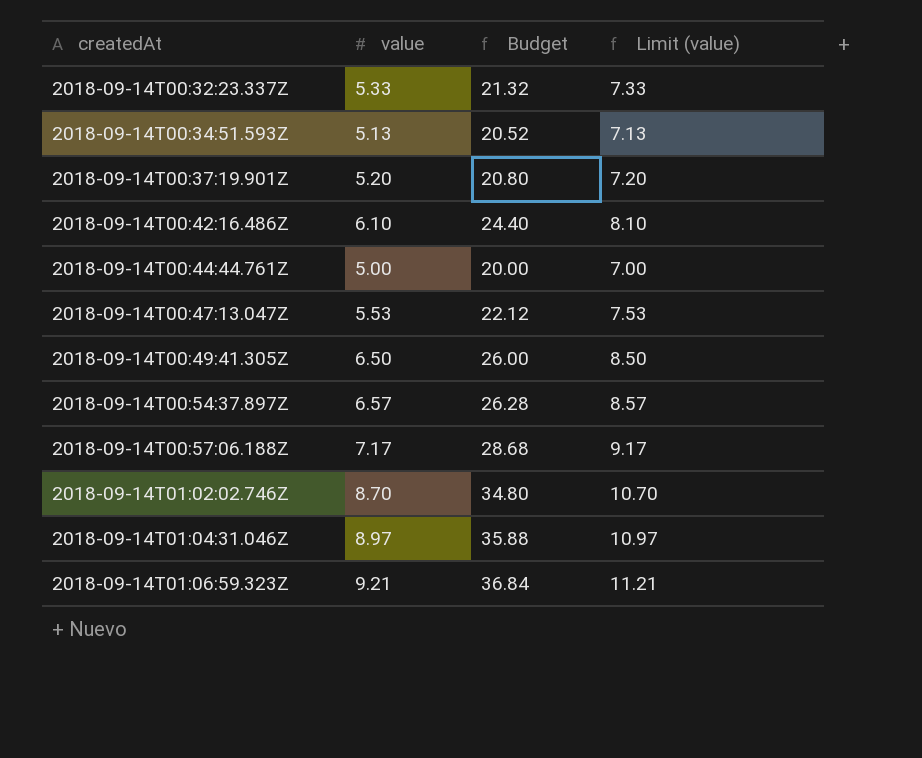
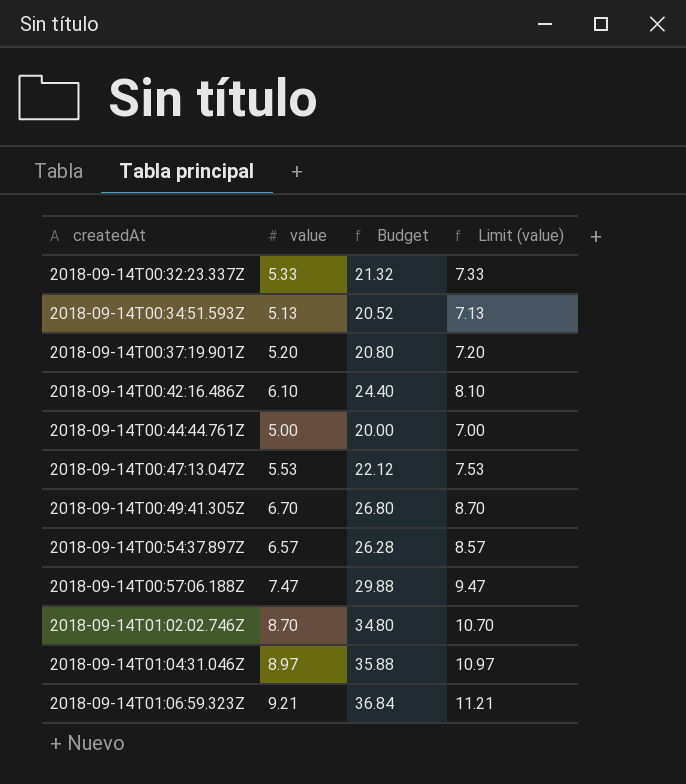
2018-09-14T00:49:41.305Z | value: 6.50 -> 6.70
2018-09-14T00:49:41.305Z | Budget: 26.00 -> 26.80
2018-09-14T00:49:41.305Z | Limit (value): 8.50 -> 8.70
2018-09-14T00:57:06.188Z | value: 7.17 -> 7.47
2018-09-14T00:57:06.188Z | Budget: 28.68 -> 29.88
2018-09-14T00:57:06.188Z | Limit (value): 9.17 -> 9.47

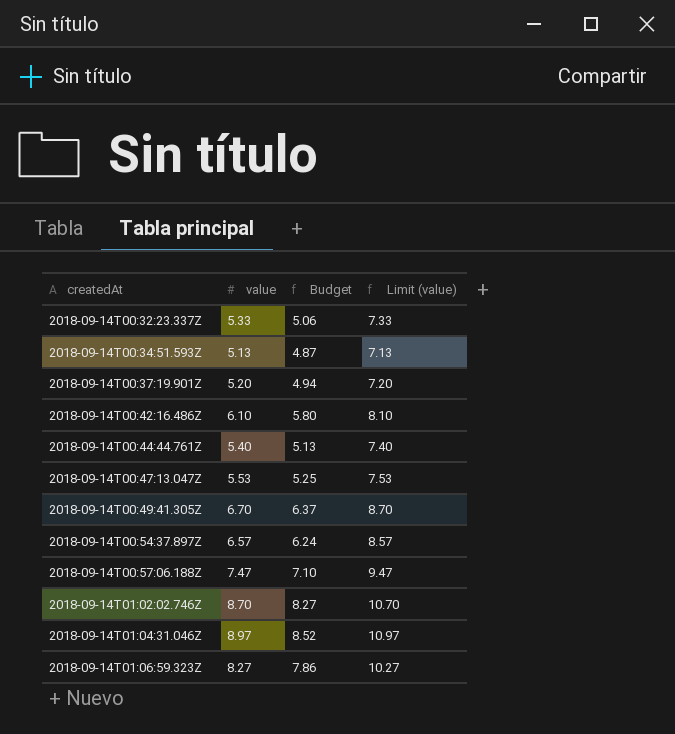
column Budget | formula: [value] * 4 -> [value] * 0.95
2018-09-14T00:44:44.761Z | value: 5.00 -> 5.40
2018-09-14T00:44:44.761Z | Limit (value): 7.00 -> 7.40
2018-09-14T01:06:59.323Z | value: 9.21 -> 8.27
2018-09-14T01:06:59.323Z | Limit (value): 11.21 -> 10.27

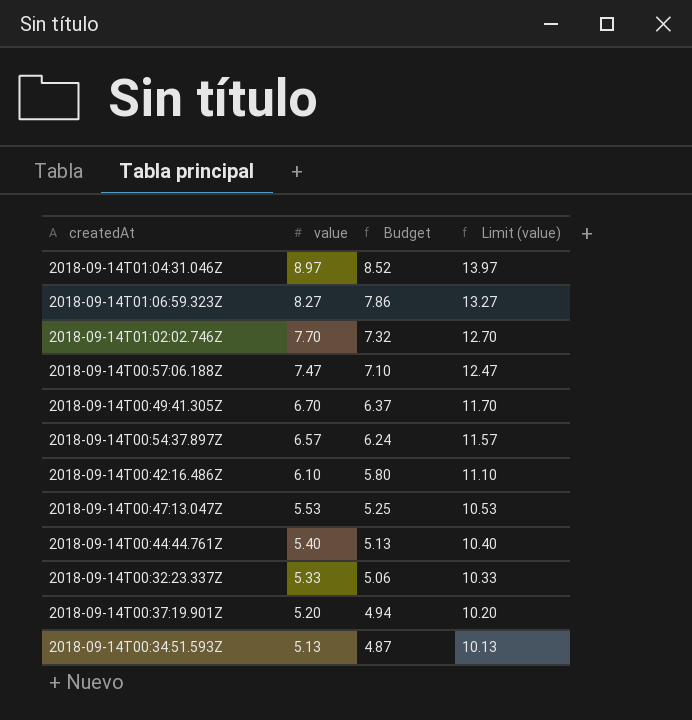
row order: createdAt ascending -> value descending
column Limit (value) | formula: [value] + 2 -> [value] + 5
2018-09-14T01:02:02.746Z | value: 8.70 -> 7.70
2018-09-14T01:02:02.746Z | Budget: 8.27 -> 7.32

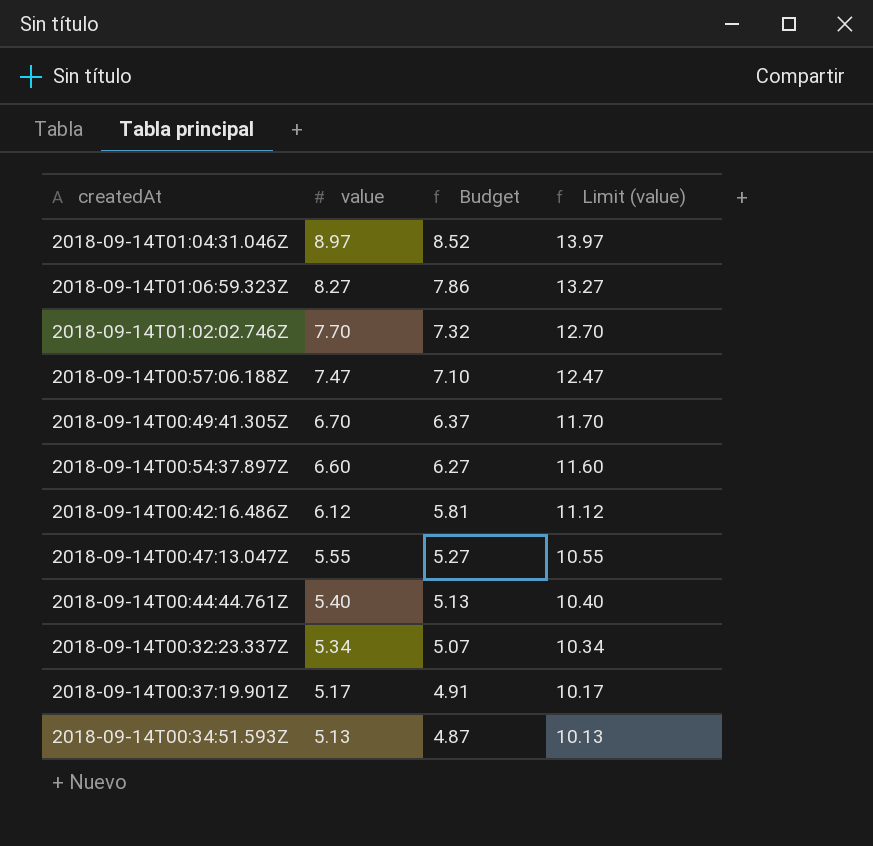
2018-09-14T00:54:37.897Z | value: 6.57 -> 6.60
2018-09-14T00:54:37.897Z | Budget: 6.24 -> 6.27
2018-09-14T00:54:37.897Z | Limit (value): 11.57 -> 11.60
2018-09-14T00:42:16.486Z | value: 6.10 -> 6.12
2018-09-14T00:42:16.486Z | Budget: 5.80 -> 5.81
2018-09-14T00:42:16.486Z | Limit (value): 11.10 -> 11.12
2018-09-14T00:47:13.047Z | value: 5.53 -> 5.55
2018-09-14T00:47:13.047Z | Budget: 5.25 -> 5.27
2018-09-14T00:47:13.047Z | Limit (value): 10.53 -> 10.55
2018-09-14T00:32:23.337Z | value: 5.33 -> 5.34
2018-09-14T00:32:23.337Z | Budget: 5.06 -> 5.07
2018-09-14T00:32:23.337Z | Limit (value): 10.33 -> 10.34
2018-09-14T00:37:19.901Z | value: 5.20 -> 5.17
2018-09-14T00:37:19.901Z | Budget: 4.94 -> 4.91
2018-09-14T00:37:19.901Z | Limit (value): 10.20 -> 10.17

